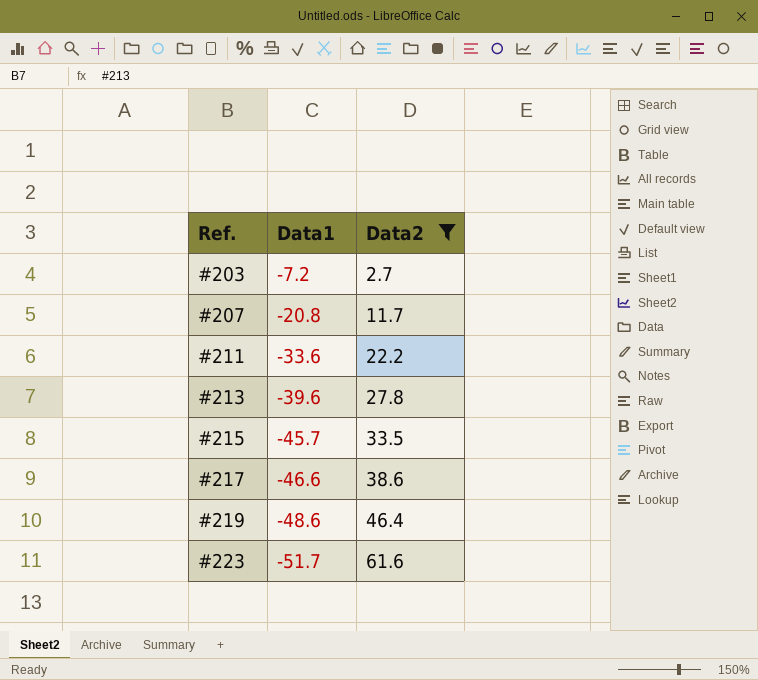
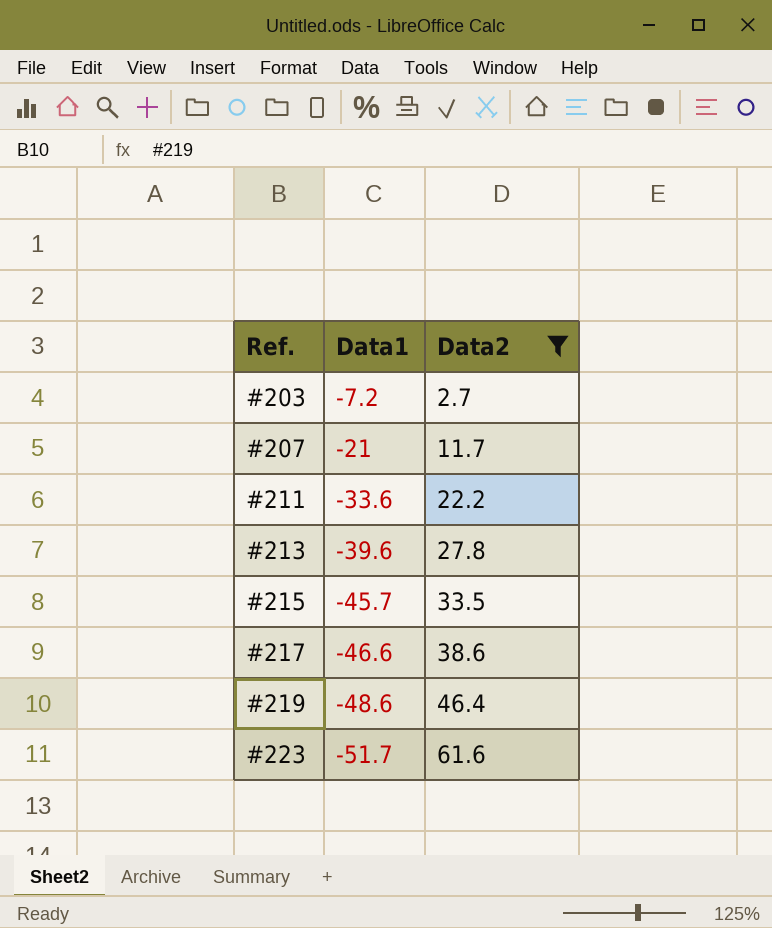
#207 | Data1: -20.8 -> -21

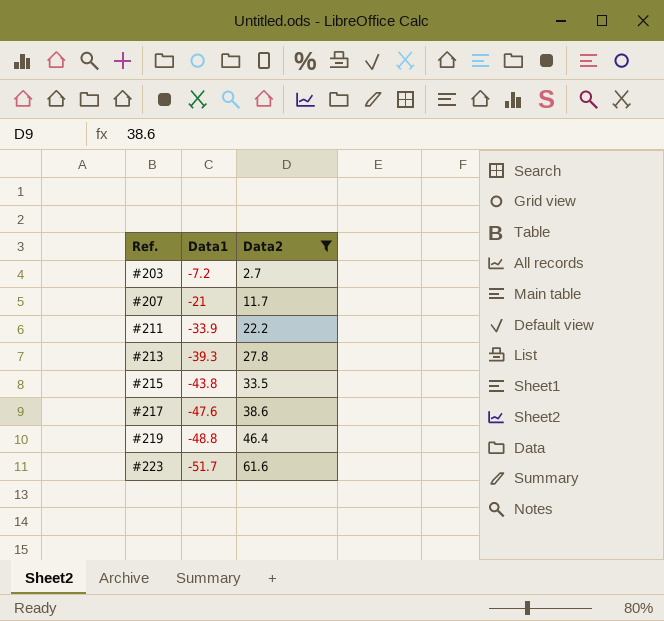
#211 | Data1: -33.6 -> -33.9
#213 | Data1: -39.6 -> -39.3
#215 | Data1: -45.7 -> -43.8
#217 | Data1: -46.6 -> -47.6
#219 | Data1: -48.6 -> -48.8

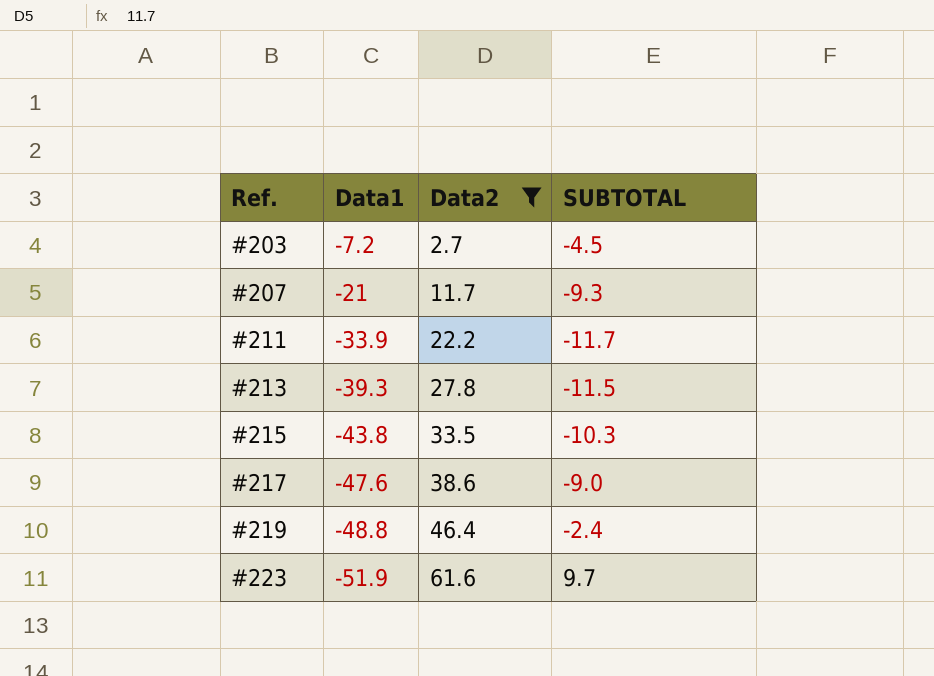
column SUBTOTAL | formula: none -> [Data1] + [Data2]
#223 | Data1: -51.7 -> -51.9

